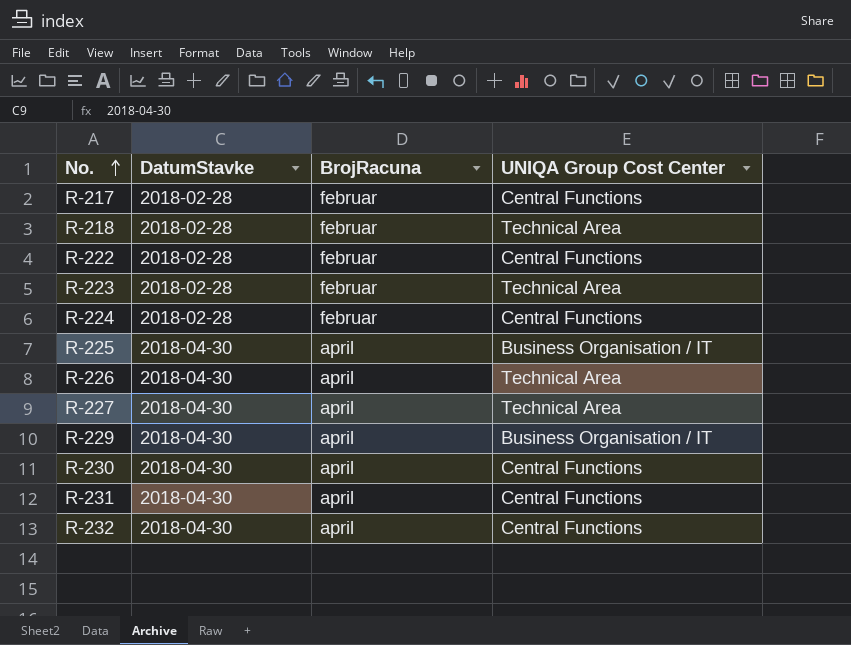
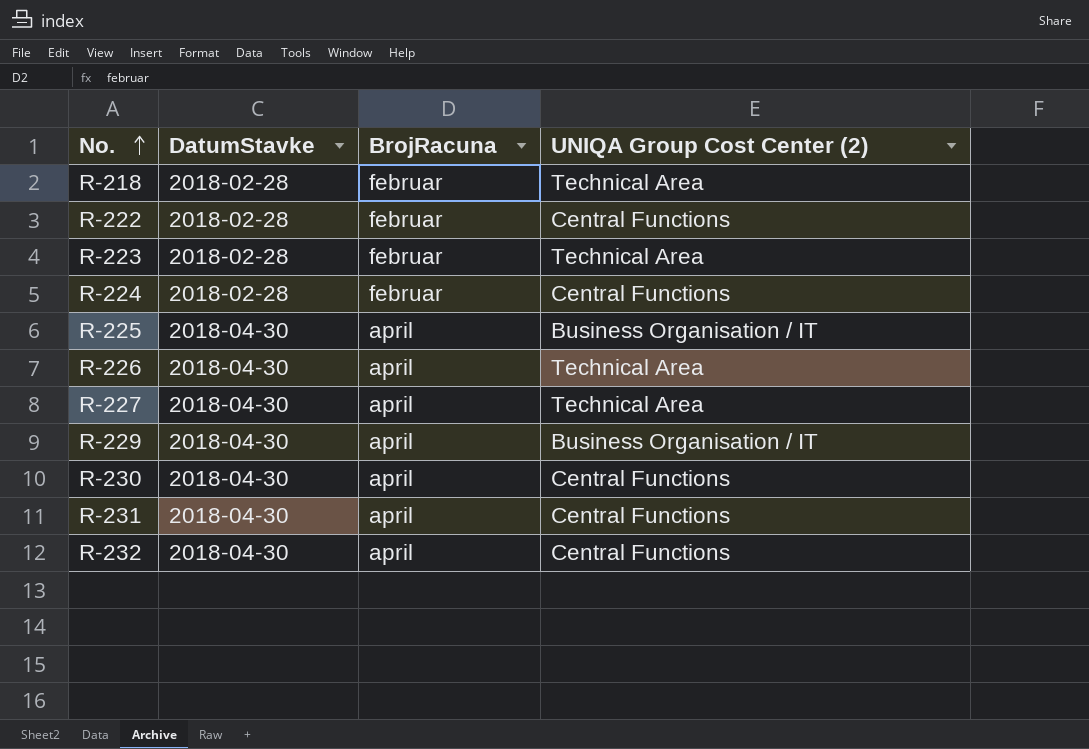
column name: UNIQA Group Cost Center -> UNIQA Group Cost Center (2)
row R-217: 2018-02-28 | februar | Central Functions -> none

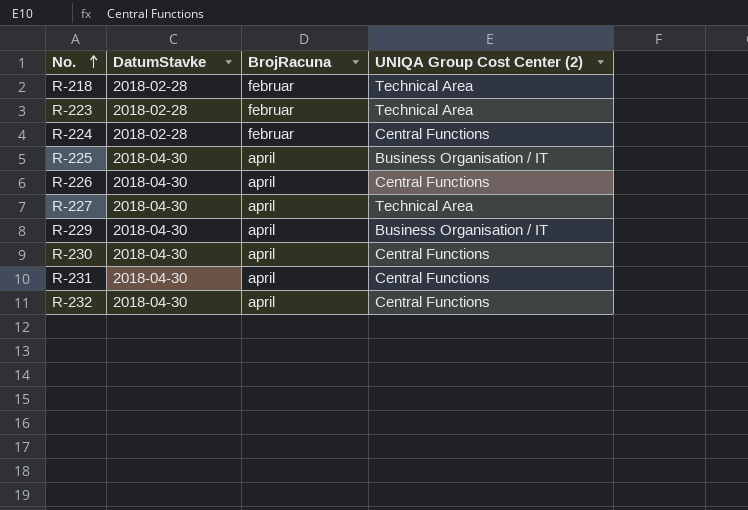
row R-222: 2018-02-28 | februar | Central Functions -> none
R-226 | UNIQA Group Cost Center (2): Technical Area -> Central Functions

